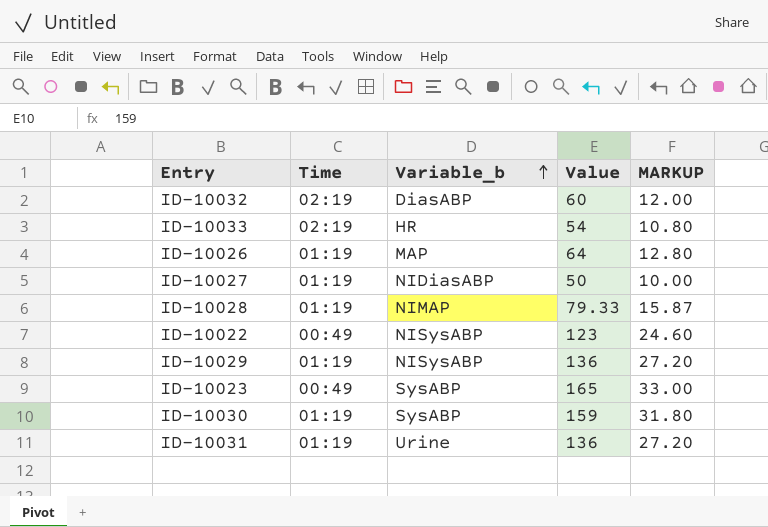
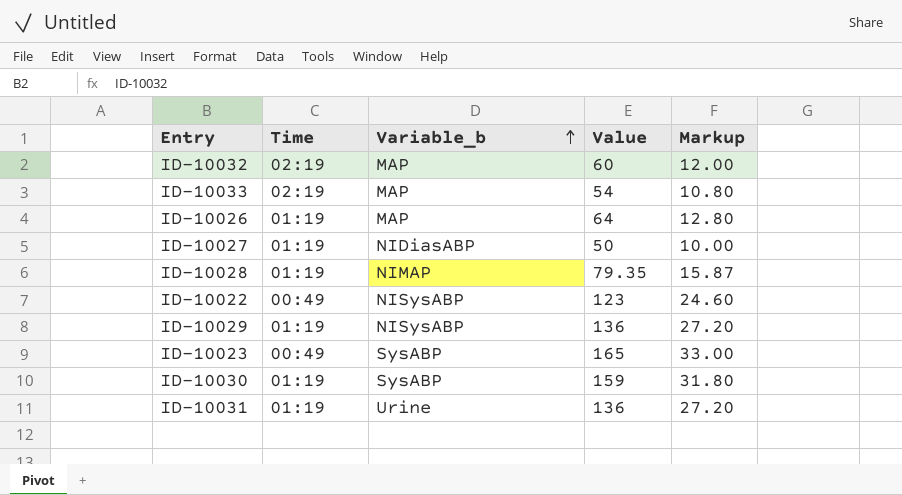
column name: MARKUP -> Markup
ID-10032 | Variable_b: DiasABP -> MAP
ID-10033 | Variable_b: HR -> MAP
ID-10028 | Value: 79.33 -> 79.35

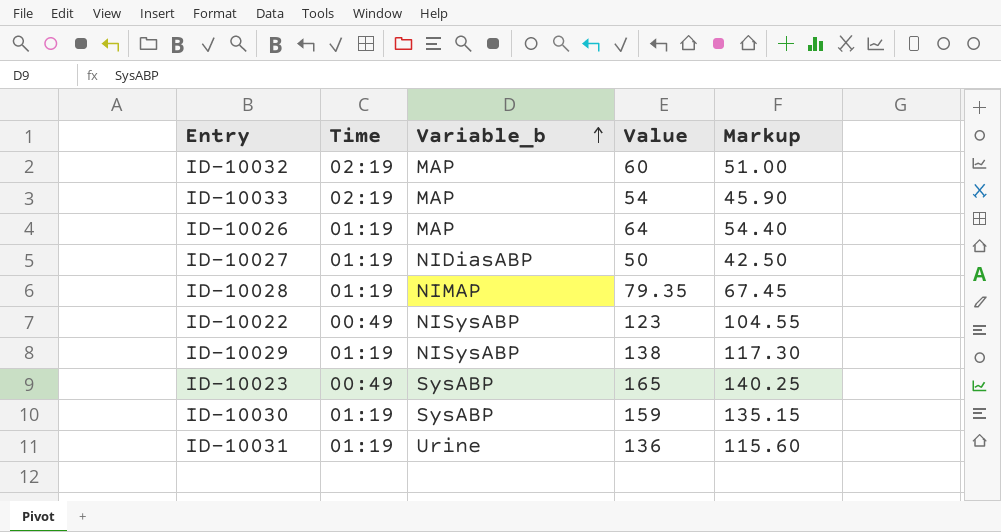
column Markup | formula: [Value] * 0.2 -> [Value] * 0.85
ID-10029 | Value: 136 -> 138

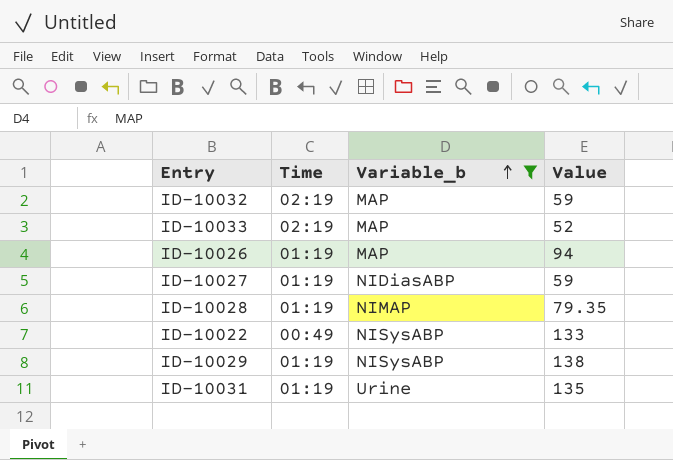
filter: none -> Variable_b != SysABP
column Markup | formula: [Value] * 0.85 -> none
ID-10032 | Value: 60 -> 59
ID-10033 | Value: 54 -> 52
ID-10026 | Value: 64 -> 94
ID-10027 | Value: 50 -> 59
ID-10022 | Value: 123 -> 133
ID-10031 | Value: 136 -> 135

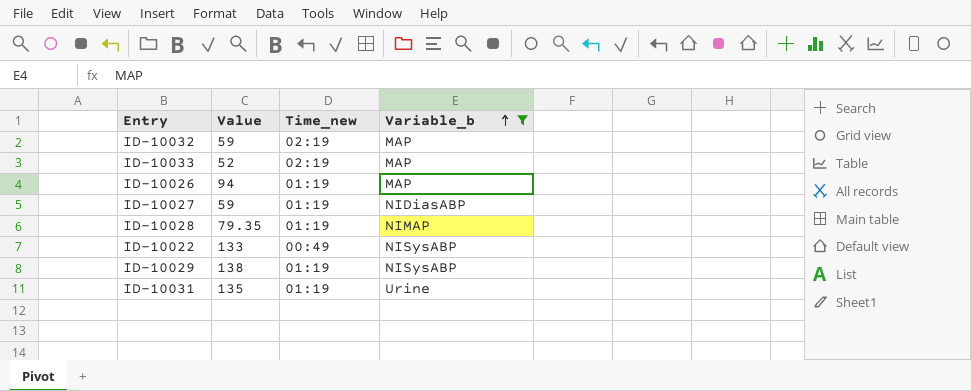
column Value | position: 4 -> 2
column name: Time -> Time_new

